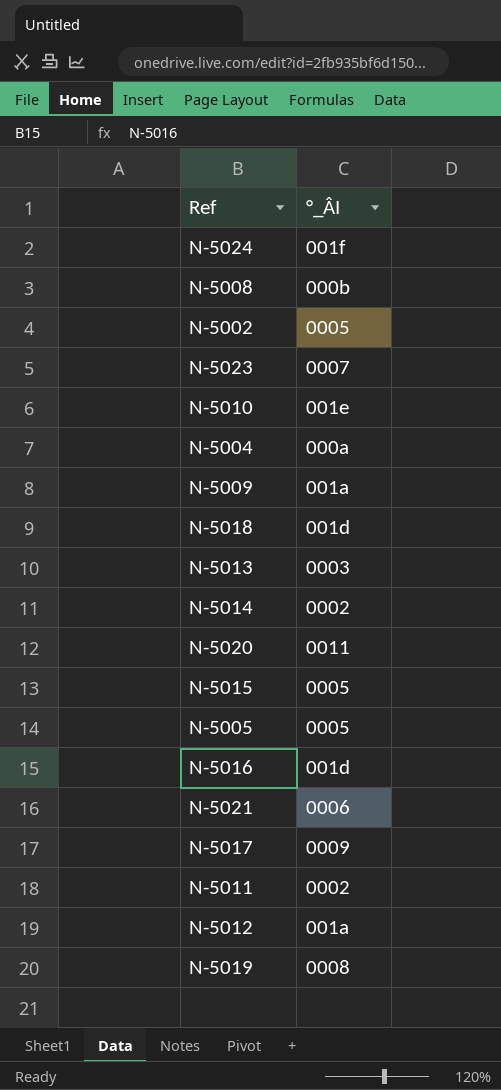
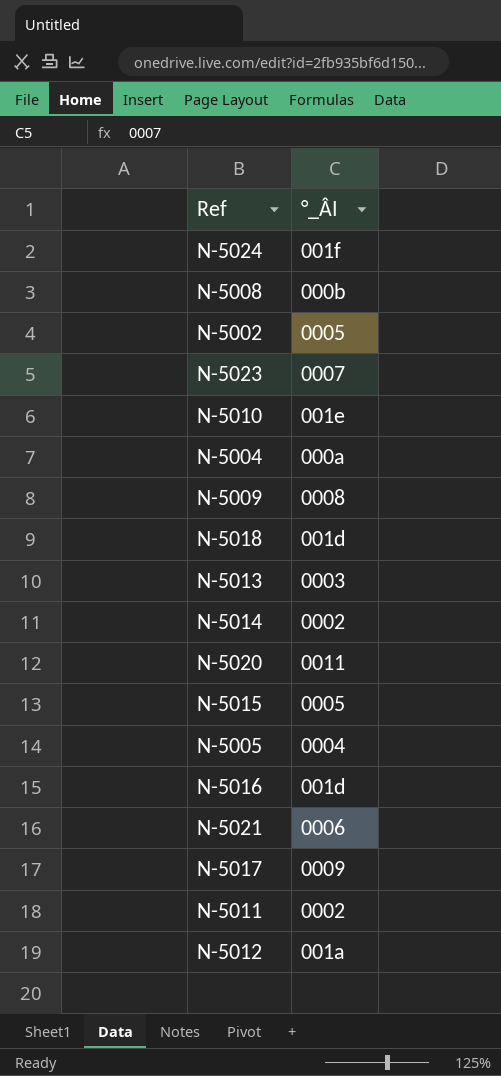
row N-5019: 0008 -> none
N-5009 | °_ÂI: 001a -> 0008
N-5005 | °_ÂI: 0005 -> 0004

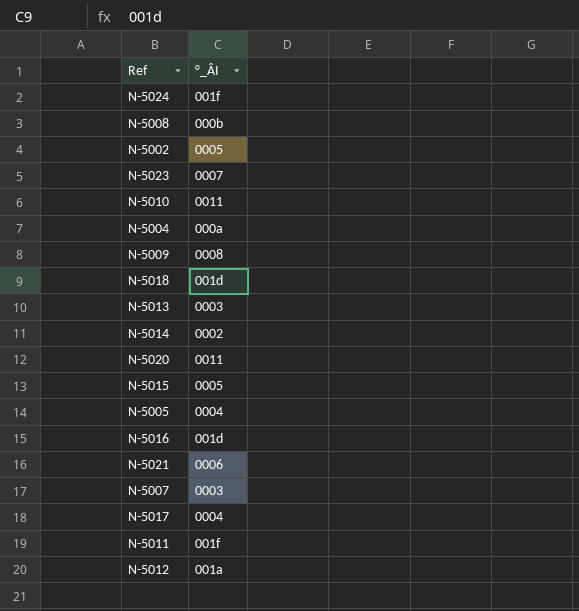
N-5010 | °_ÂI: 001e -> 0011
row N-5007: none -> 0003
N-5017 | °_ÂI: 0009 -> 0004
N-5011 | °_ÂI: 0002 -> 001f

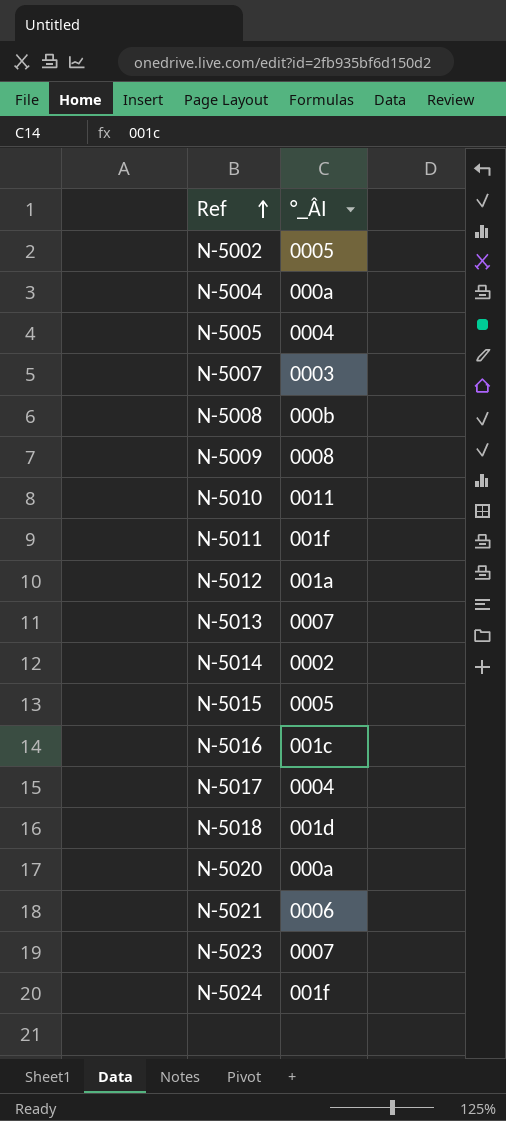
row order: none -> Ref ascending
N-5013 | °_ÂI: 0003 -> 0007
N-5016 | °_ÂI: 001d -> 001c
N-5020 | °_ÂI: 0011 -> 000a

